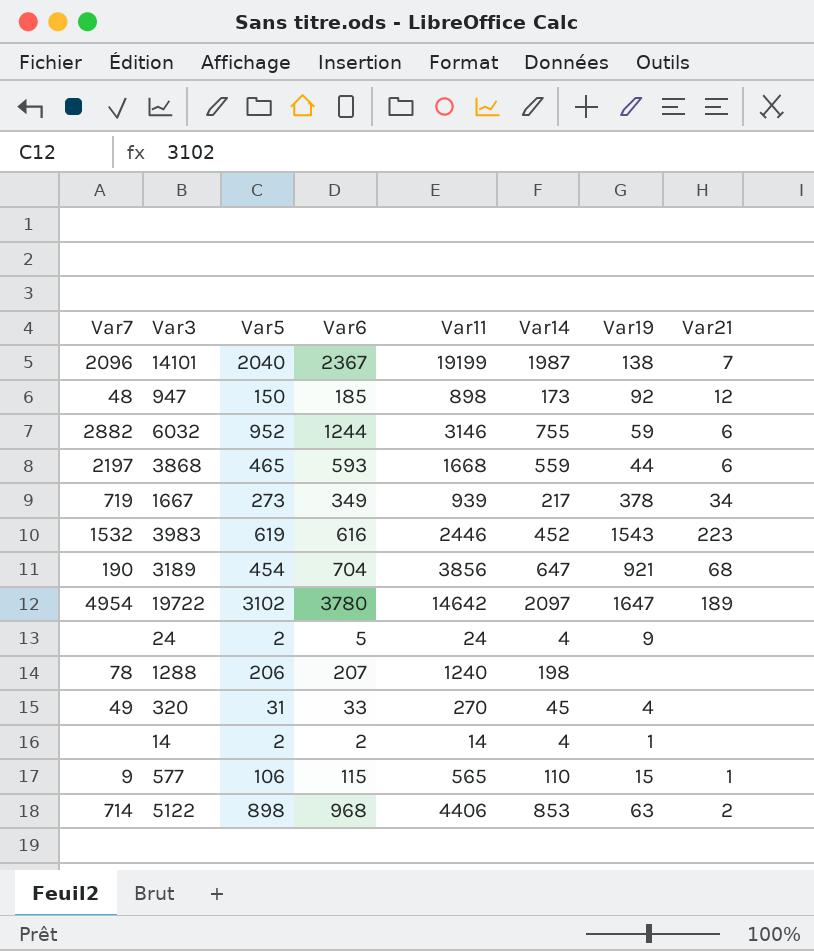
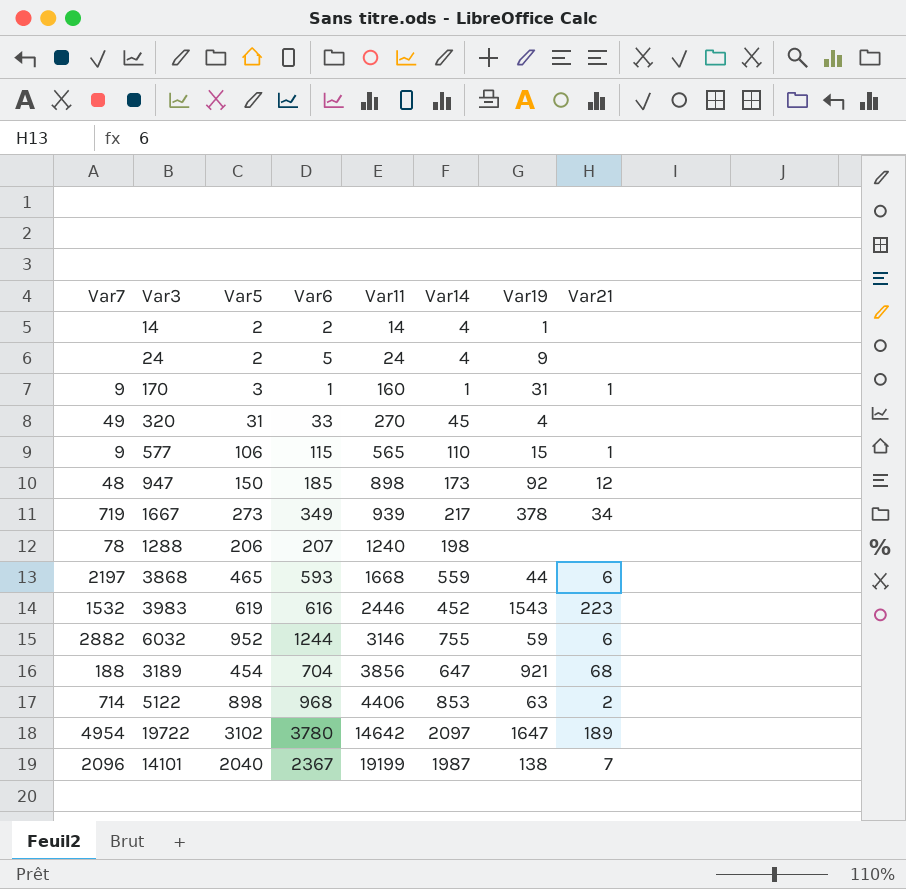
row order: none -> Var11 ascending
row 170: none -> 9 | 3 | 1 | 160 | 1 | 31 | 1
3189 | Var7: 190 -> 188

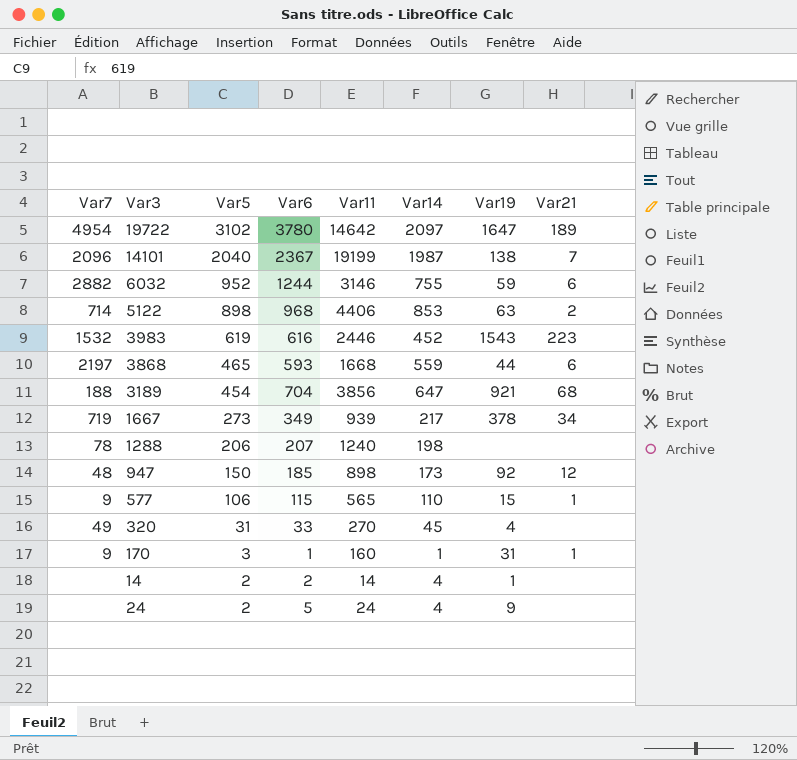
row order: Var11 ascending -> Var5 descending

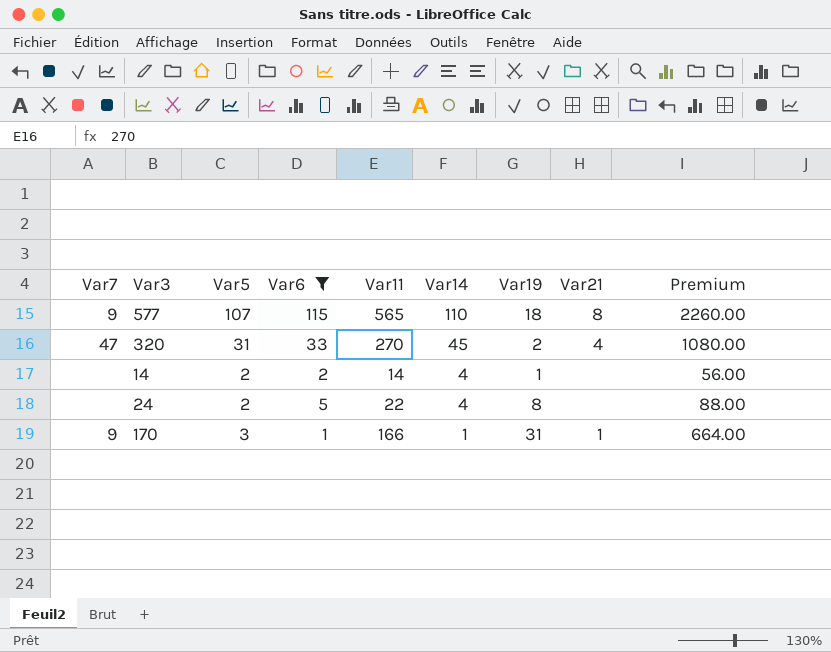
filter: none -> Var6 <= 115
row order: Var5 descending -> Var14 descending
column Premium | formula: none -> [Var11] * 4
577 | Var5: 106 -> 107
577 | Var19: 15 -> 18
577 | Var21: 1 -> 8
320 | Var7: 49 -> 47
320 | Var19: 4 -> 2
320 | Var21: none -> 4
24 | Var11: 24 -> 22
24 | Var19: 9 -> 8
170 | Var11: 160 -> 166

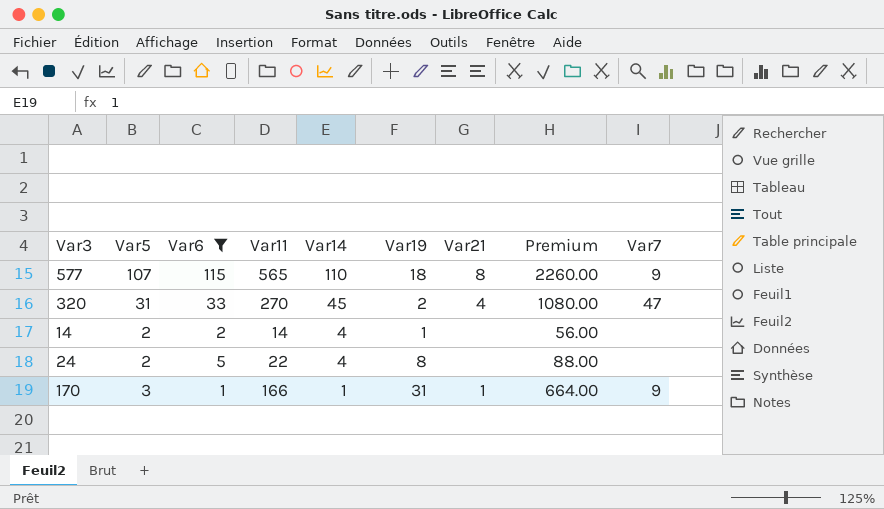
column Var7 | position: 1 -> 9

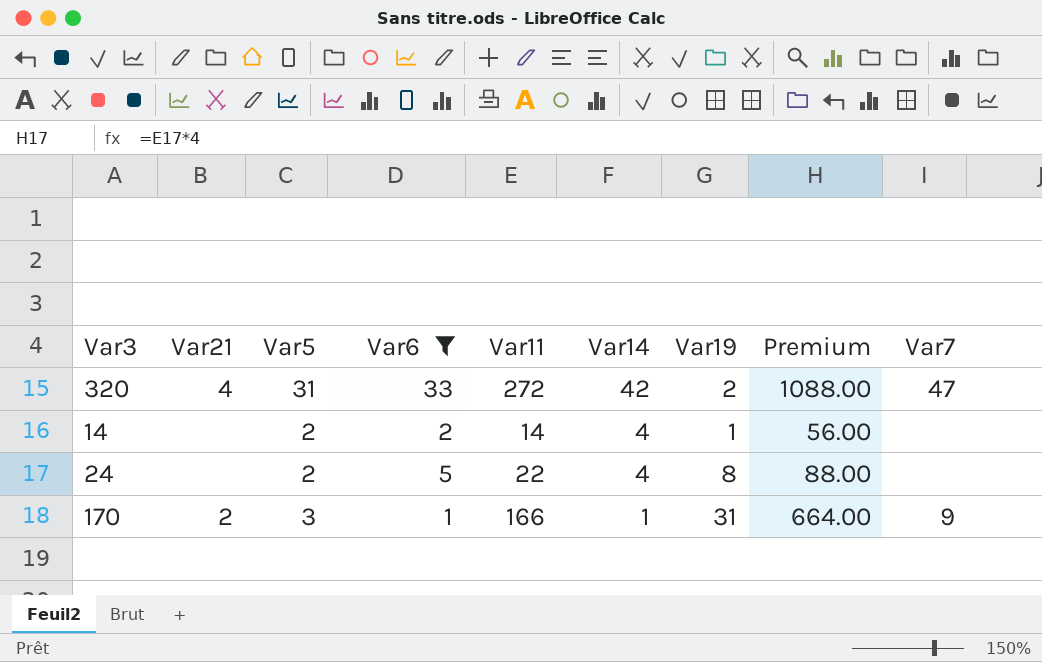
column Var21 | position: 7 -> 2
row 577: 107 | 115 | 565 | 110 | 18 | 8 | 2260.00 | 9 -> none
320 | Var11: 270 -> 272
320 | Var14: 45 -> 42
320 | Premium: 1080.00 -> 1088.00
170 | Var21: 1 -> 2

